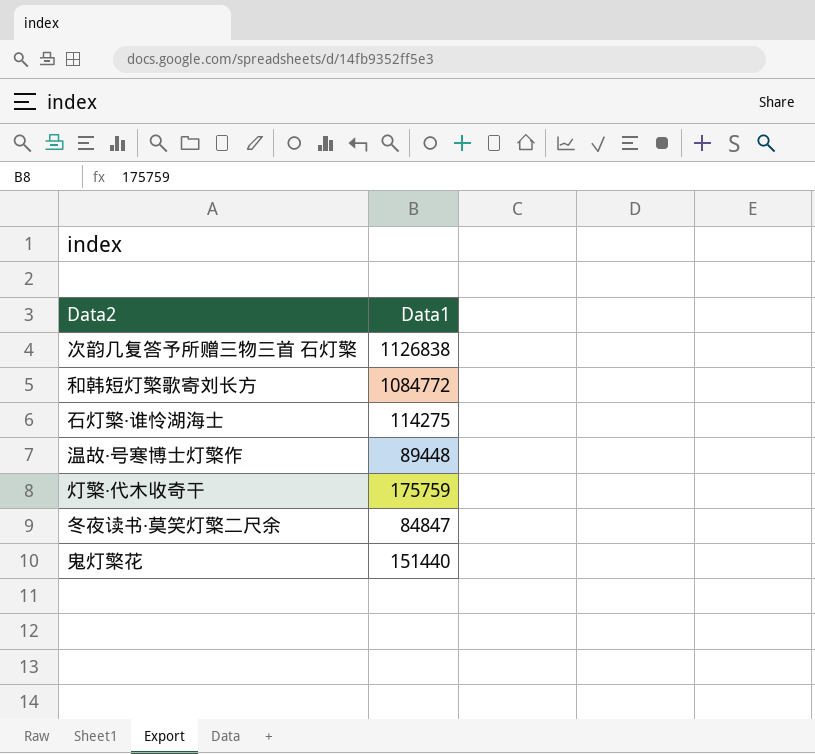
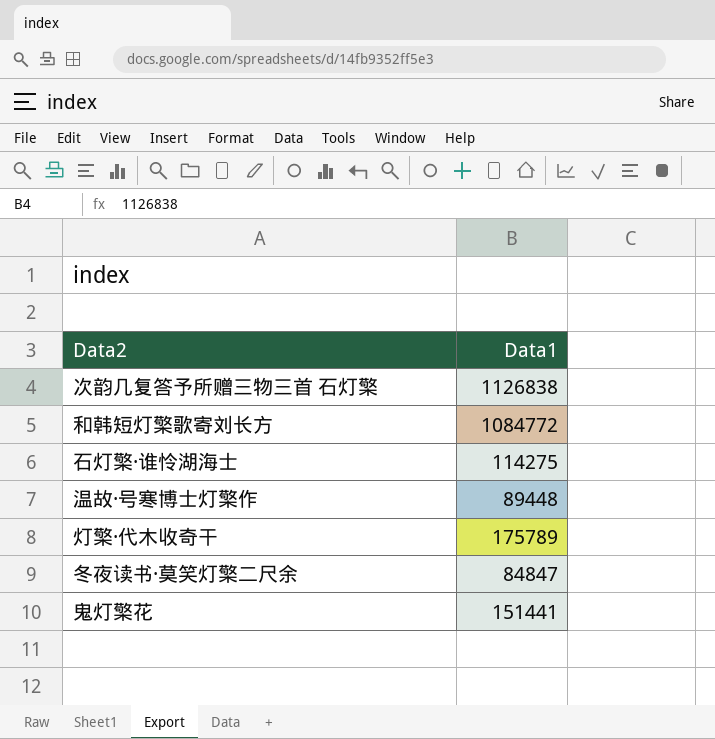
灯檠·代木收奇干 | Data1: 175759 -> 175789
鬼灯檠花 | Data1: 151440 -> 151441

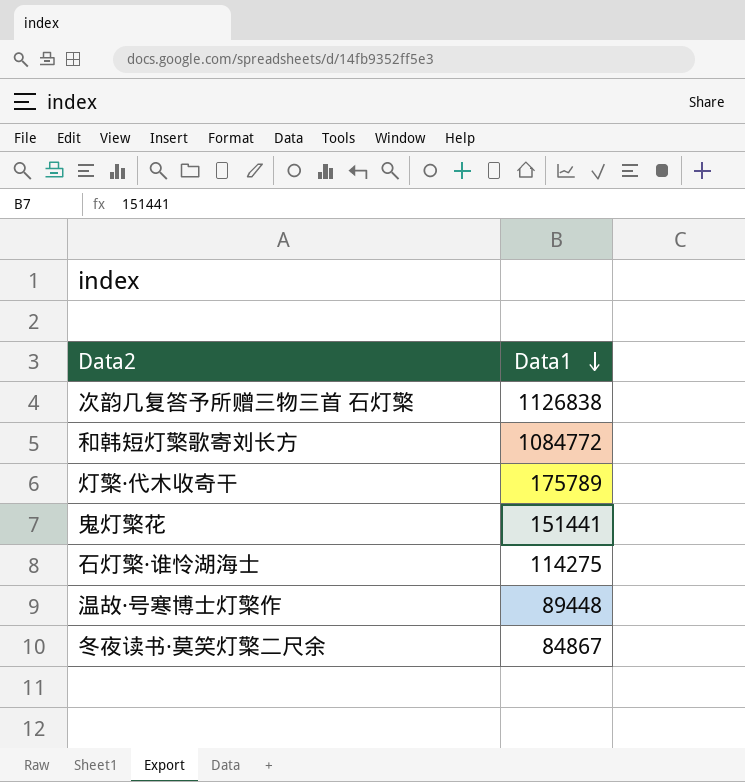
row order: none -> Data1 descending
冬夜读书·莫笑灯檠二尺余 | Data1: 84847 -> 84867

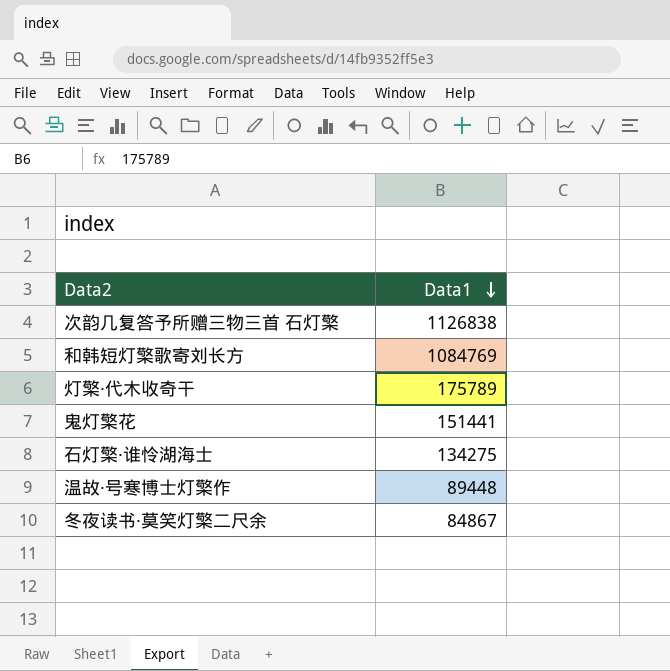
和韩短灯檠歌寄刘长方 | Data1: 1084772 -> 1084769
石灯檠·谁怜湖海士 | Data1: 114275 -> 134275

